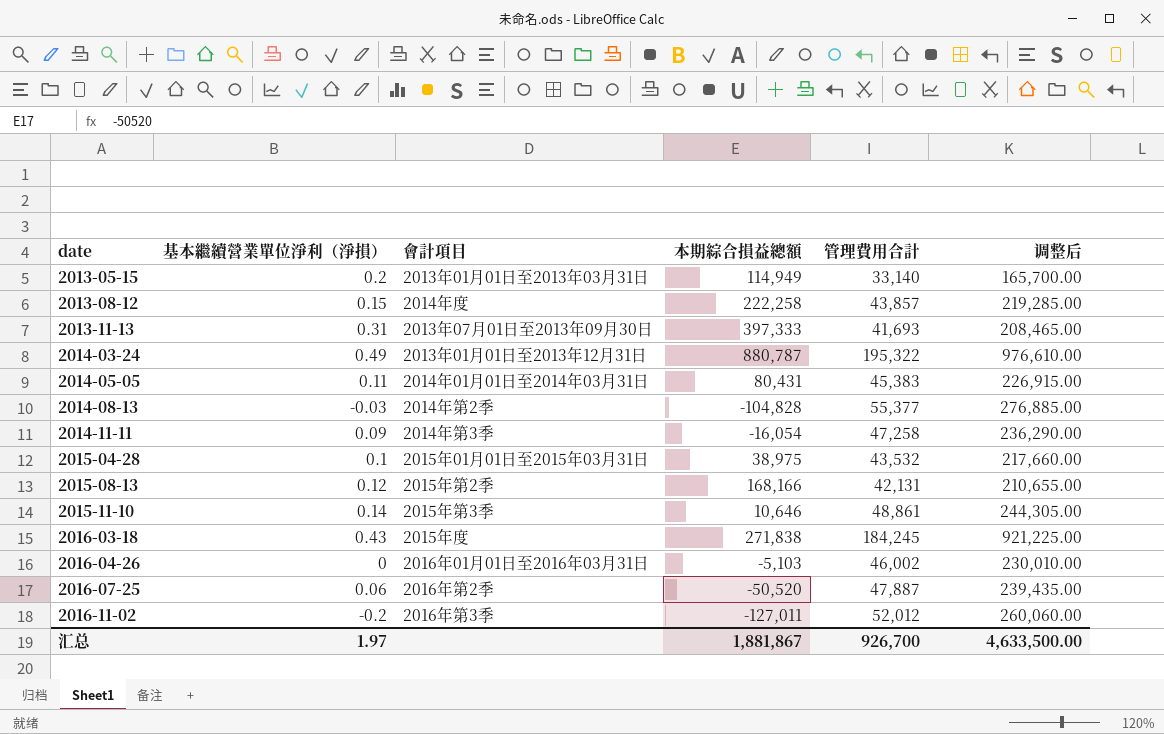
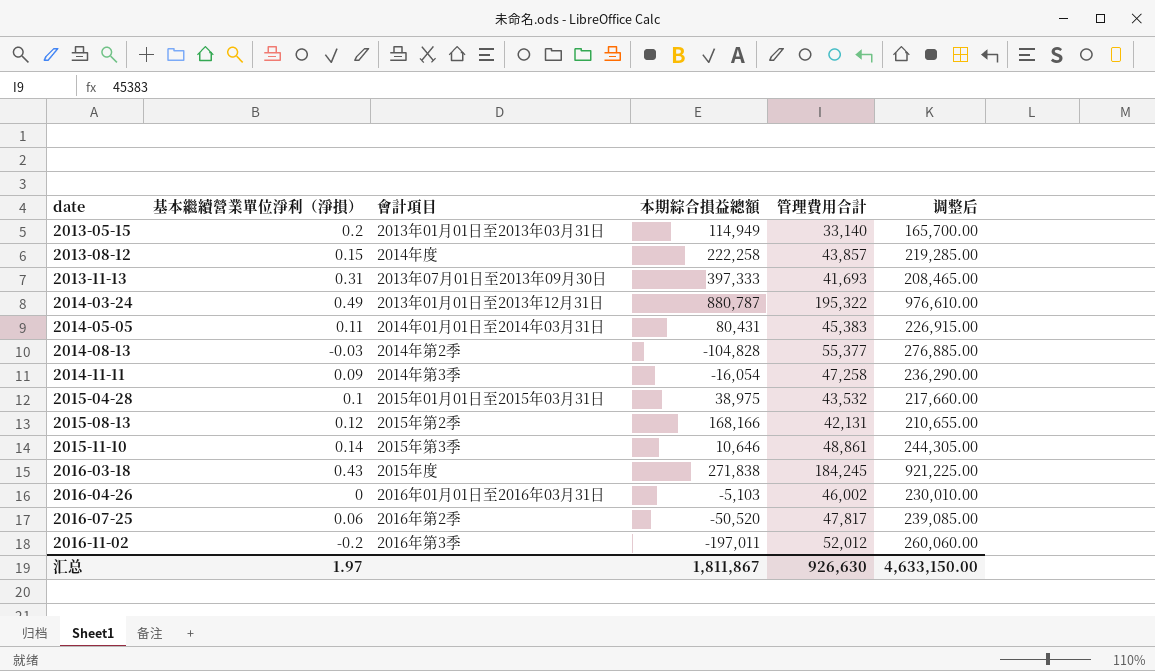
2016-07-25 | 管理費用合計: 47,887 -> 47,817
2016-07-25 | 调整后: 239,435.00 -> 239,085.00
2016-11-02 | 本期綜合損益總額: -127,011 -> -197,011
汇总 | 本期綜合損益總額: 1,881,867 -> 1,811,867
汇总 | 管理費用合計: 926,700 -> 926,630
汇总 | 调整后: 4,633,500.00 -> 4,633,150.00

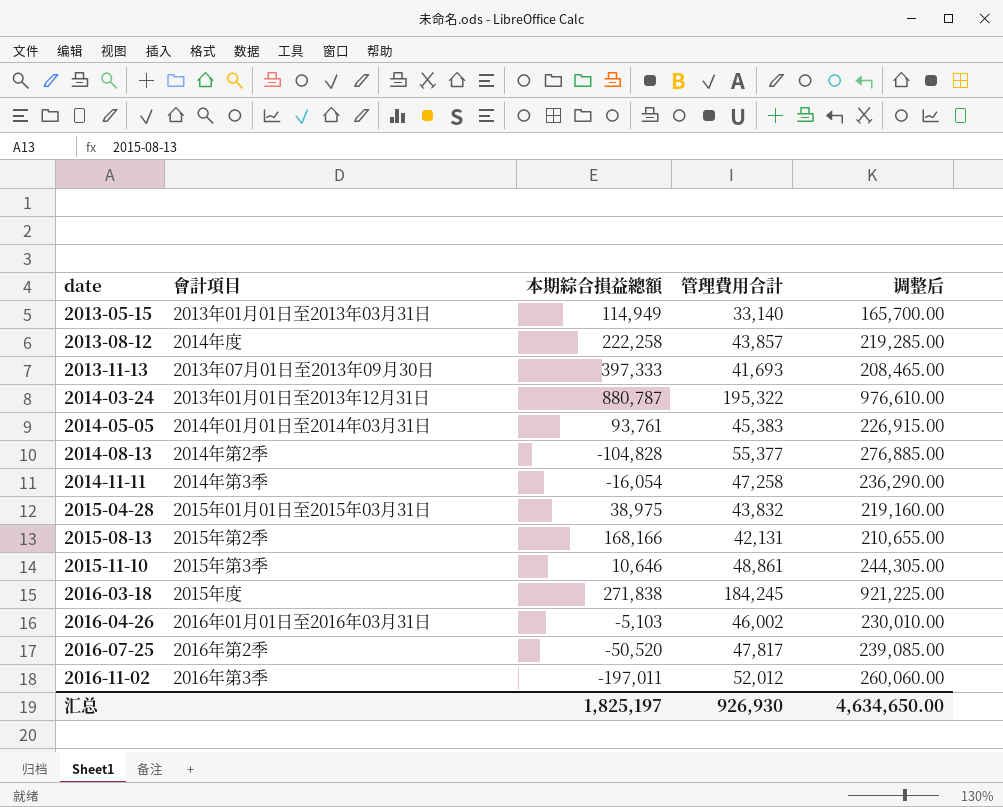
column 基本繼續營業單位淨利（淨損） | position: 2 -> none
2014-05-05 | 本期綜合損益總額: 80,431 -> 93,761
2015-04-28 | 管理費用合計: 43,532 -> 43,832
2015-04-28 | 调整后: 217,660.00 -> 219,160.00
汇总 | 本期綜合損益總額: 1,811,867 -> 1,825,197
汇总 | 管理費用合計: 926,630 -> 926,930
汇总 | 调整后: 4,633,150.00 -> 4,634,650.00

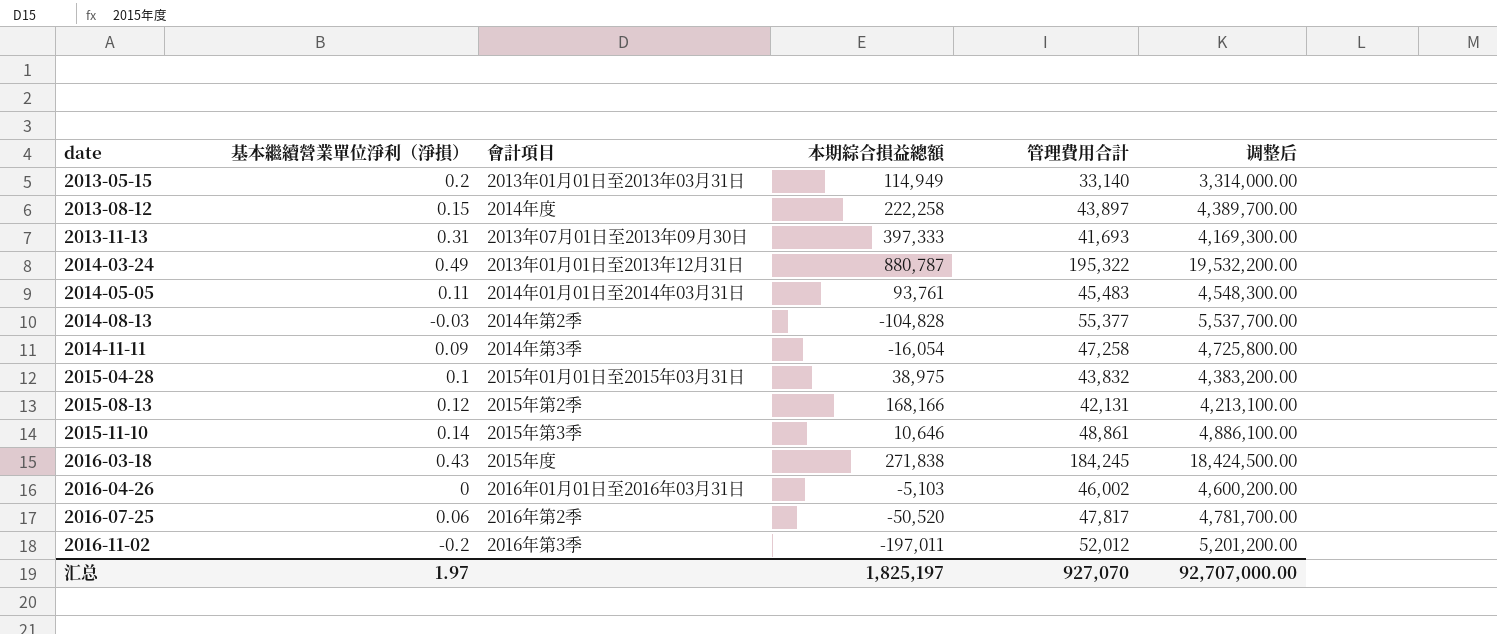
column 基本繼續營業單位淨利（淨損） | position: none -> 2
column 调整后 | formula: [管理費用合計] * 5 -> [管理費用合計] * 100
2013-08-12 | 管理費用合計: 43,857 -> 43,897
2014-05-05 | 管理費用合計: 45,383 -> 45,483
汇总 | 管理費用合計: 926,930 -> 927,070
汇总 | 调整后: 4,634,650.00 -> 92,707,000.00

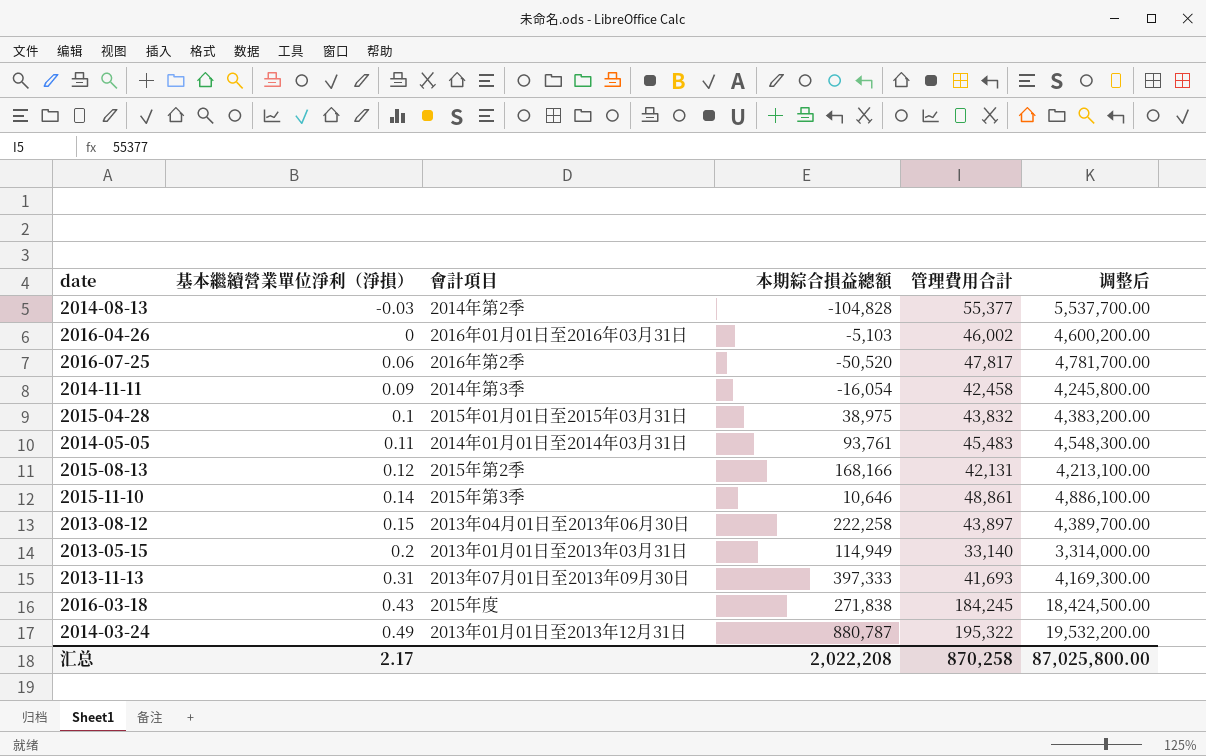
row order: date ascending -> 基本繼續營業單位淨利（淨損） ascending
row 2016-11-02: -0.2 | 2016年第3季 | -197,011 | 52,012 | 5,201,200.00 -> none
2014-11-11 | 管理費用合計: 47,258 -> 42,458
2014-11-11 | 调整后: 4,725,800.00 -> 4,245,800.00
2013-08-12 | 會計項目: 2014年度 -> 2013年04月01日至2013年06月30日
汇总 | 基本繼續營業單位淨利（淨損）: 1.97 -> 2.17
汇总 | 本期綜合損益總額: 1,825,197 -> 2,022,208
汇总 | 管理費用合計: 927,070 -> 870,258
汇总 | 调整后: 92,707,000.00 -> 87,025,800.00

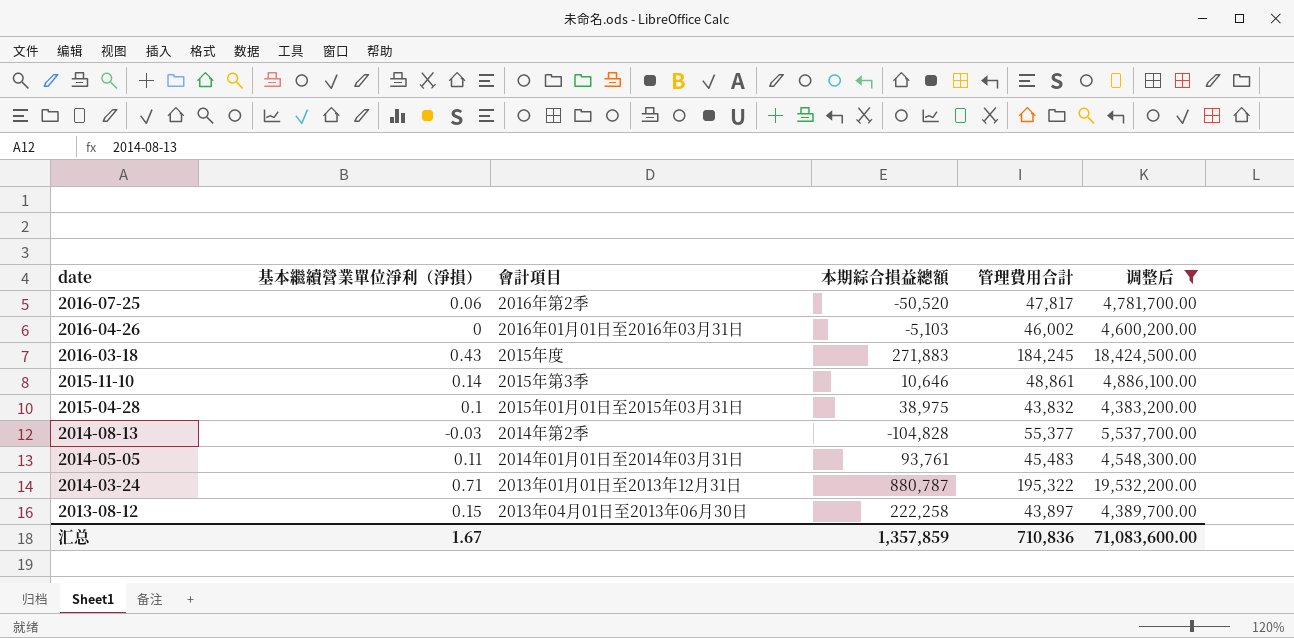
filter: none -> 调整后 >= 4,383,200.00
row order: 基本繼續營業單位淨利（淨損） ascending -> date descending
2016-03-18 | 本期綜合損益總額: 271,838 -> 271,883
2014-03-24 | 基本繼續營業單位淨利（淨損）: 0.49 -> 0.71
汇总 | 基本繼續營業單位淨利（淨損）: 2.17 -> 1.67
汇总 | 本期綜合損益總額: 2,022,208 -> 1,357,859
汇总 | 管理費用合計: 870,258 -> 710,836
汇总 | 调整后: 87,025,800.00 -> 71,083,600.00

